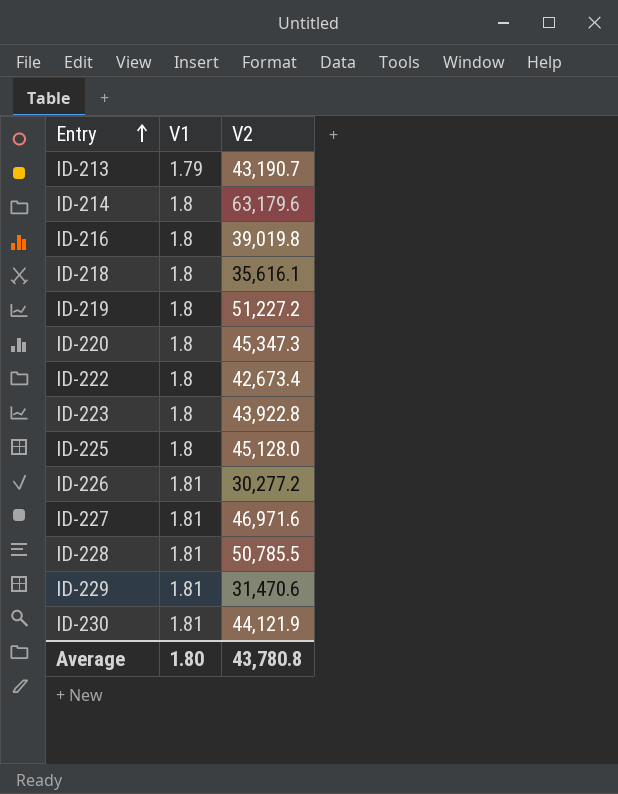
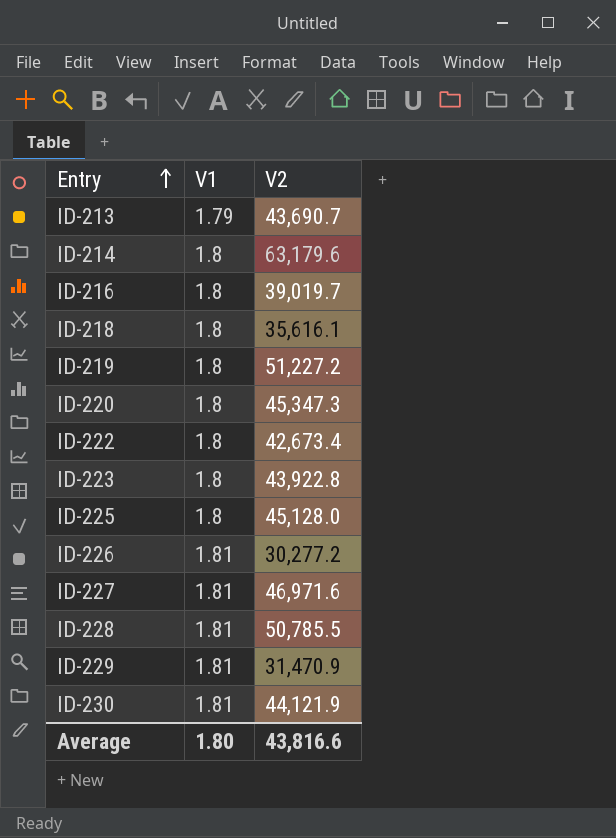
ID-213 | V2: 43,190.7 -> 43,690.7
ID-216 | V2: 39,019.8 -> 39,019.7
ID-229 | V2: 31,470.6 -> 31,470.9
Average | V2: 43,780.8 -> 43,816.6

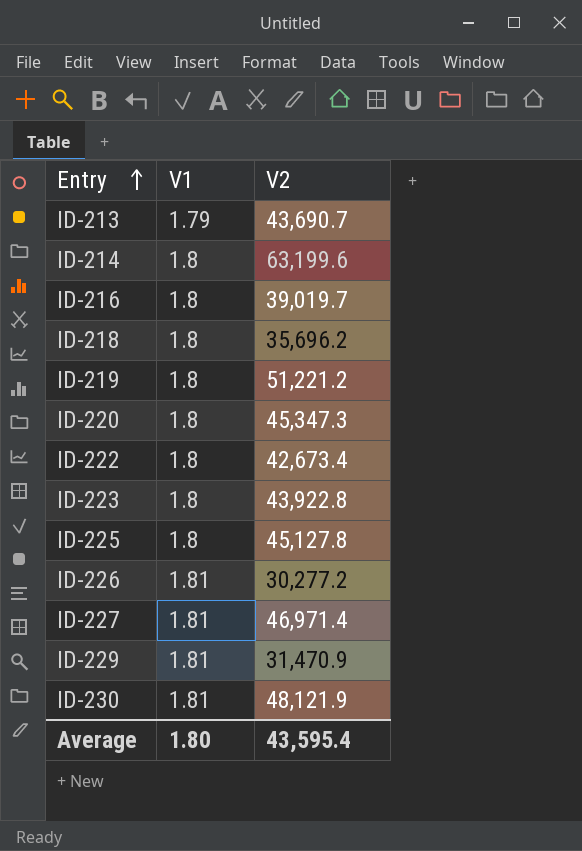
row ID-228: 1.81 | 50,785.5 -> none
ID-214 | V2: 63,179.6 -> 63,199.6
ID-218 | V2: 35,616.1 -> 35,696.2
ID-219 | V2: 51,227.2 -> 51,221.2
ID-225 | V2: 45,128.0 -> 45,127.8
ID-227 | V2: 46,971.6 -> 46,971.4
ID-230 | V2: 44,121.9 -> 48,121.9
Average | V2: 43,816.6 -> 43,595.4

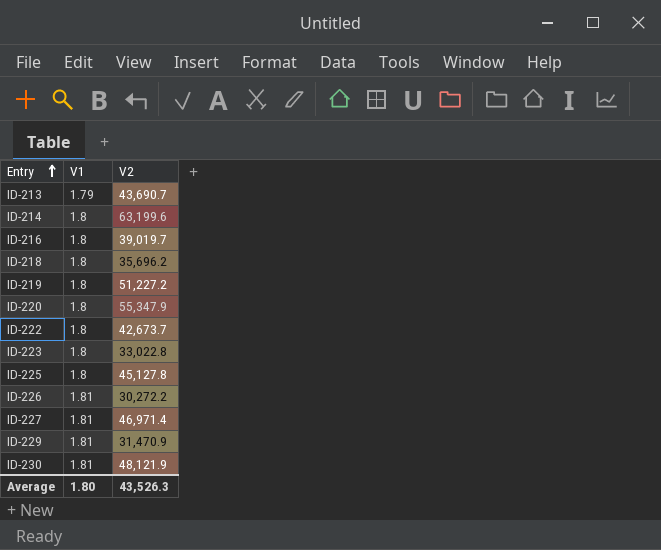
ID-219 | V2: 51,221.2 -> 51,227.2
ID-220 | V2: 45,347.3 -> 55,347.9
ID-222 | V2: 42,673.4 -> 42,673.7
ID-223 | V2: 43,922.8 -> 33,022.8
ID-226 | V2: 30,277.2 -> 30,272.2
Average | V2: 43,595.4 -> 43,526.3

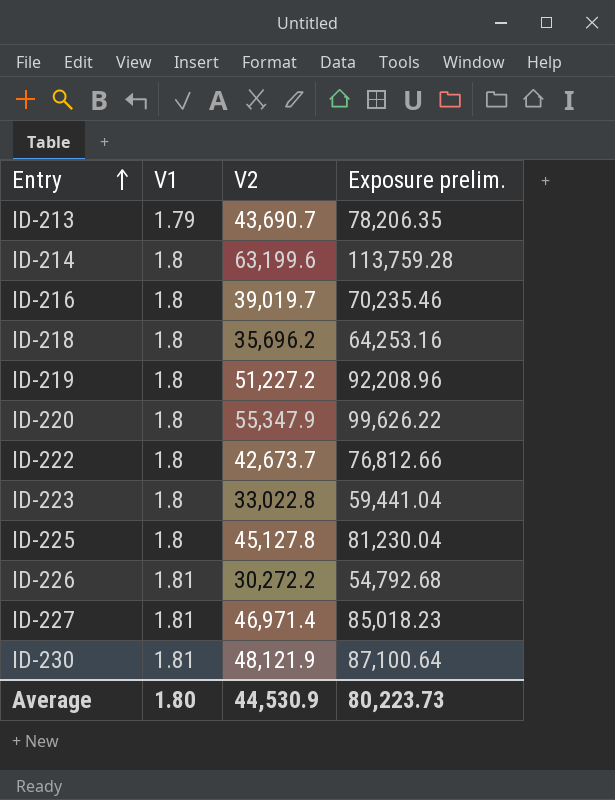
column Exposure prelim. | formula: none -> [V1] * [V2]
row ID-229: 1.81 | 31,470.9 -> none
Average | V2: 43,526.3 -> 44,530.9

